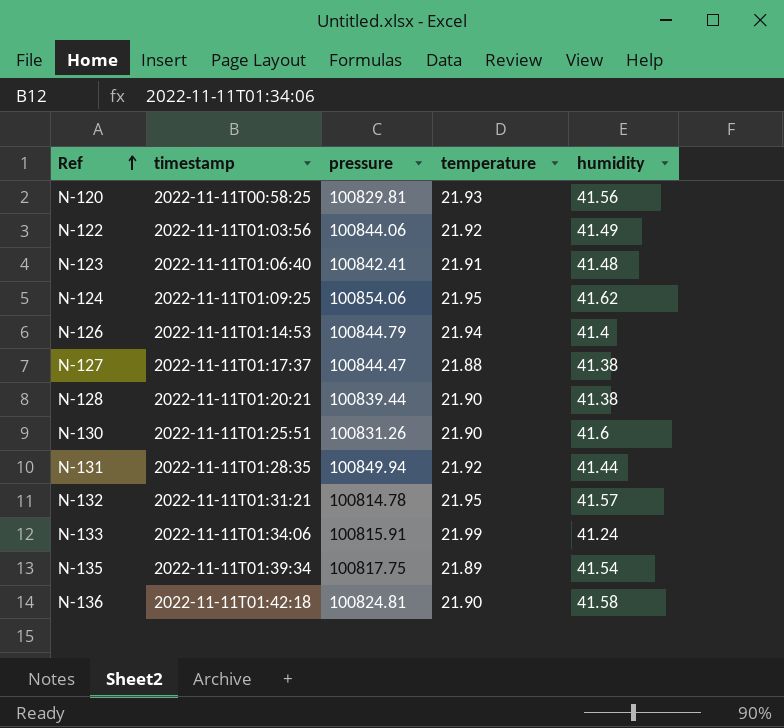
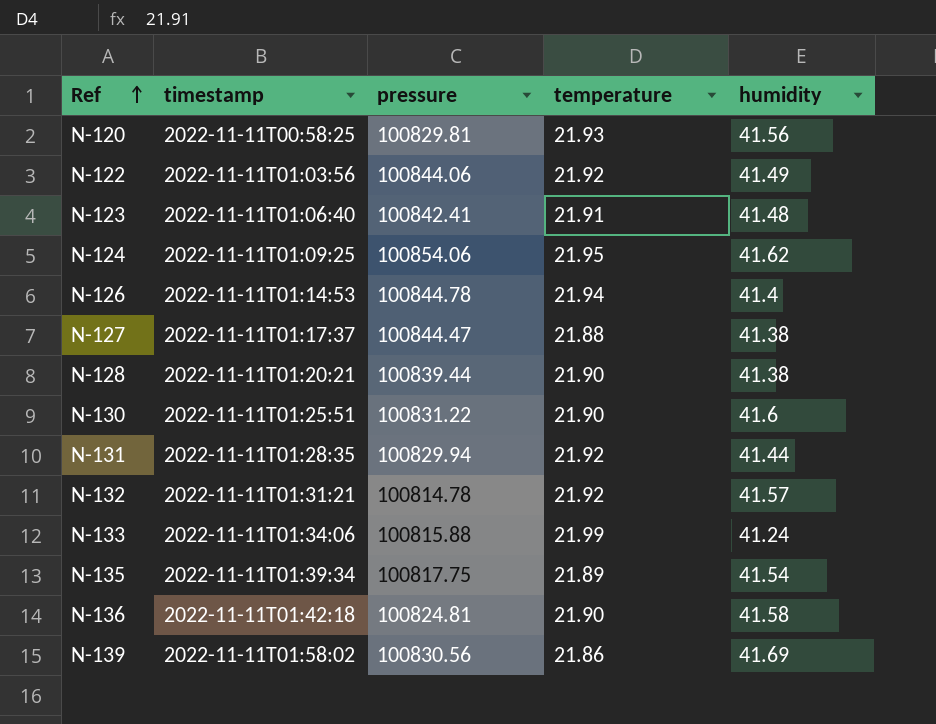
N-126 | pressure: 100844.79 -> 100844.78
N-130 | pressure: 100831.26 -> 100831.22
N-131 | pressure: 100849.94 -> 100829.94
N-132 | temperature: 21.95 -> 21.92
N-133 | pressure: 100815.91 -> 100815.88
row N-139: none -> 2022-11-11T01:58:02 | 100830.56 | 21.86 | 41.69

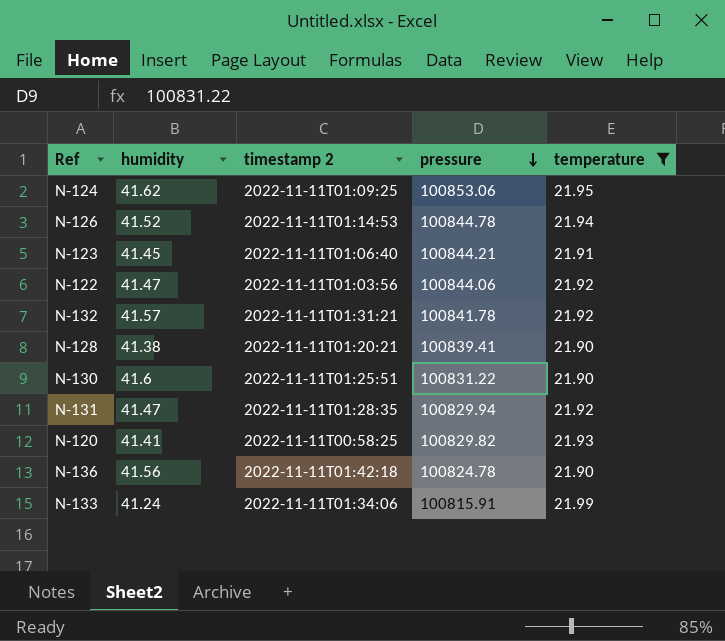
filter: none -> temperature >= 21.90
row order: Ref ascending -> pressure descending
column humidity | position: 5 -> 2
column name: timestamp -> timestamp 2
N-124 | pressure: 100854.06 -> 100853.06
N-126 | humidity: 41.4 -> 41.52
N-123 | humidity: 41.48 -> 41.45
N-123 | pressure: 100842.41 -> 100844.21
N-122 | humidity: 41.49 -> 41.47
N-132 | pressure: 100814.78 -> 100841.78
N-128 | pressure: 100839.44 -> 100839.41
N-131 | humidity: 41.44 -> 41.47
N-120 | humidity: 41.56 -> 41.41
N-120 | pressure: 100829.81 -> 100829.82
N-136 | humidity: 41.58 -> 41.56
N-136 | pressure: 100824.81 -> 100824.78
N-133 | pressure: 100815.88 -> 100815.91

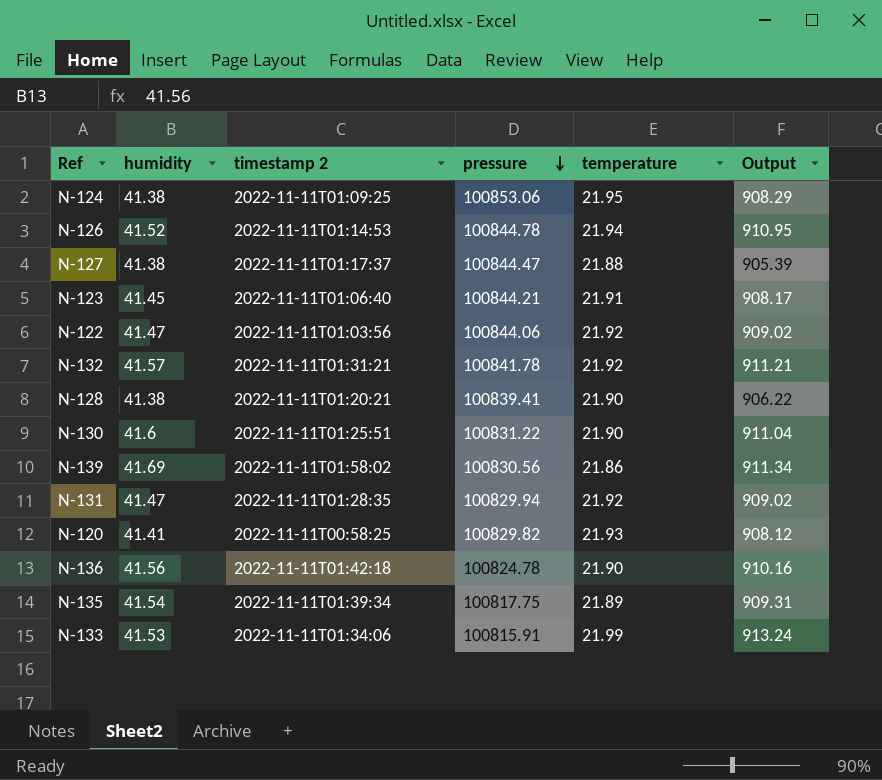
filter: temperature >= 21.90 -> none
column Output | formula: none -> [humidity] * [temperature]
N-124 | humidity: 41.62 -> 41.38
N-133 | humidity: 41.24 -> 41.53

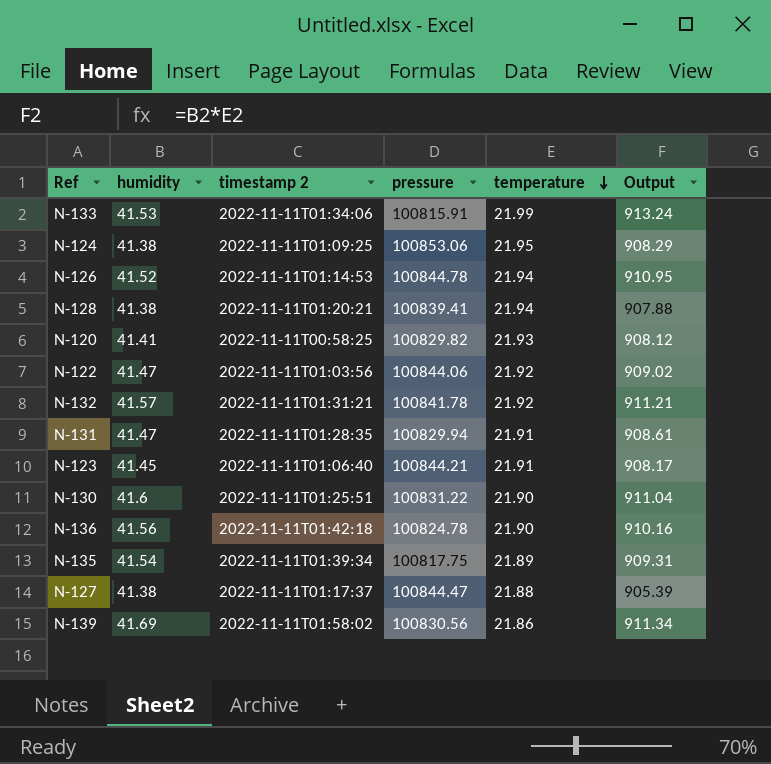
row order: pressure descending -> temperature descending
N-128 | temperature: 21.90 -> 21.94
N-128 | Output: 906.22 -> 907.88
N-131 | temperature: 21.92 -> 21.91
N-131 | Output: 909.02 -> 908.61

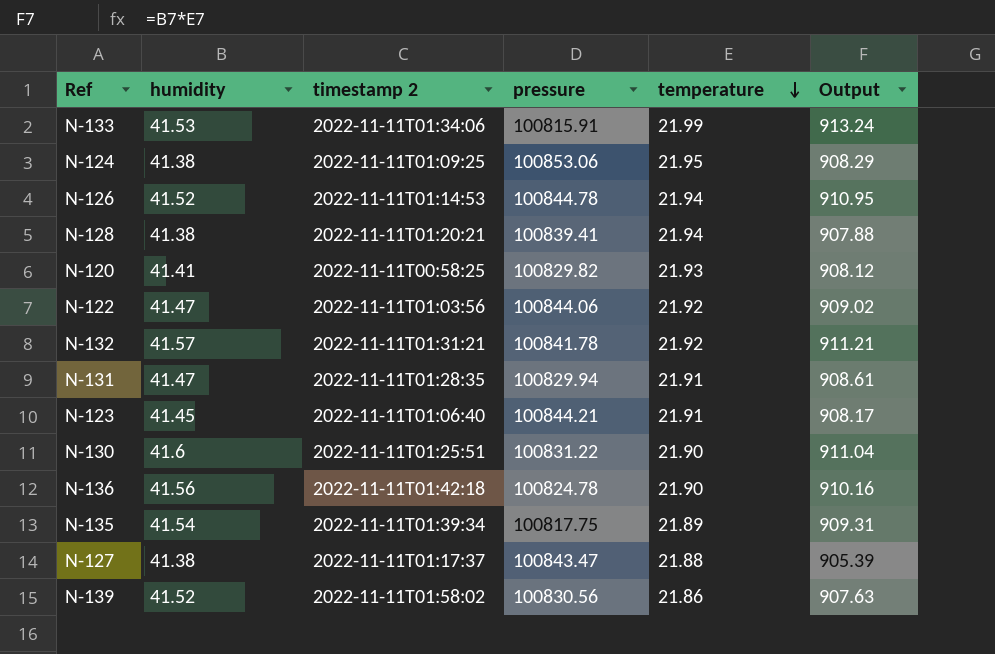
N-127 | pressure: 100844.47 -> 100843.47
N-139 | humidity: 41.69 -> 41.52
N-139 | Output: 911.34 -> 907.63

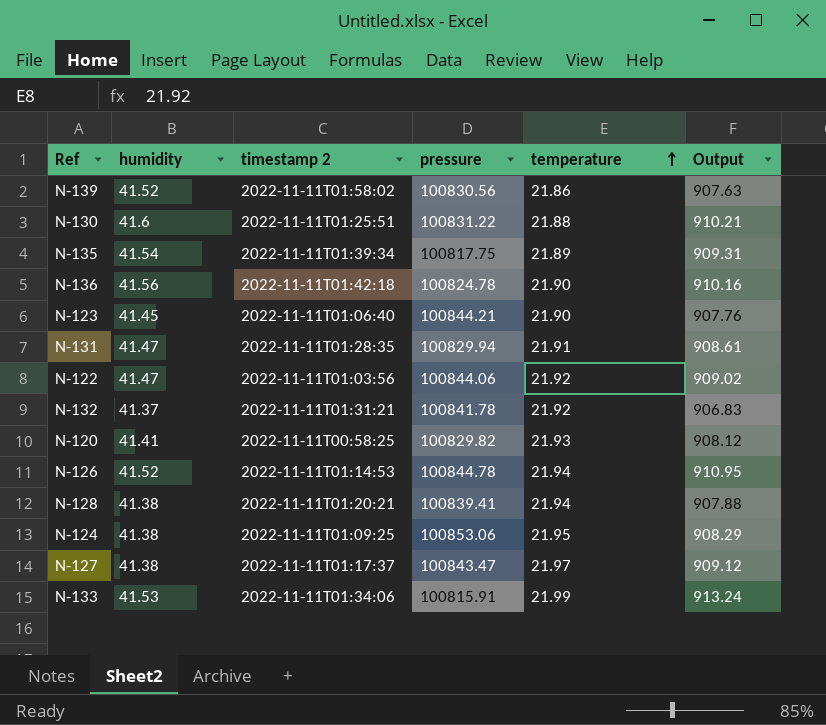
row order: temperature descending -> temperature ascending
N-130 | temperature: 21.90 -> 21.88
N-130 | Output: 911.04 -> 910.21
N-123 | temperature: 21.91 -> 21.90
N-123 | Output: 908.17 -> 907.76
N-132 | humidity: 41.57 -> 41.37
N-132 | Output: 911.21 -> 906.83
N-127 | temperature: 21.88 -> 21.97
N-127 | Output: 905.39 -> 909.12

